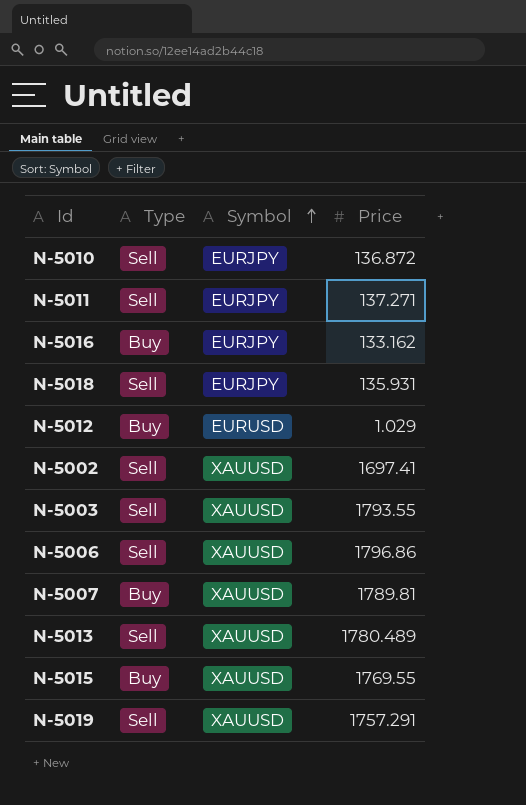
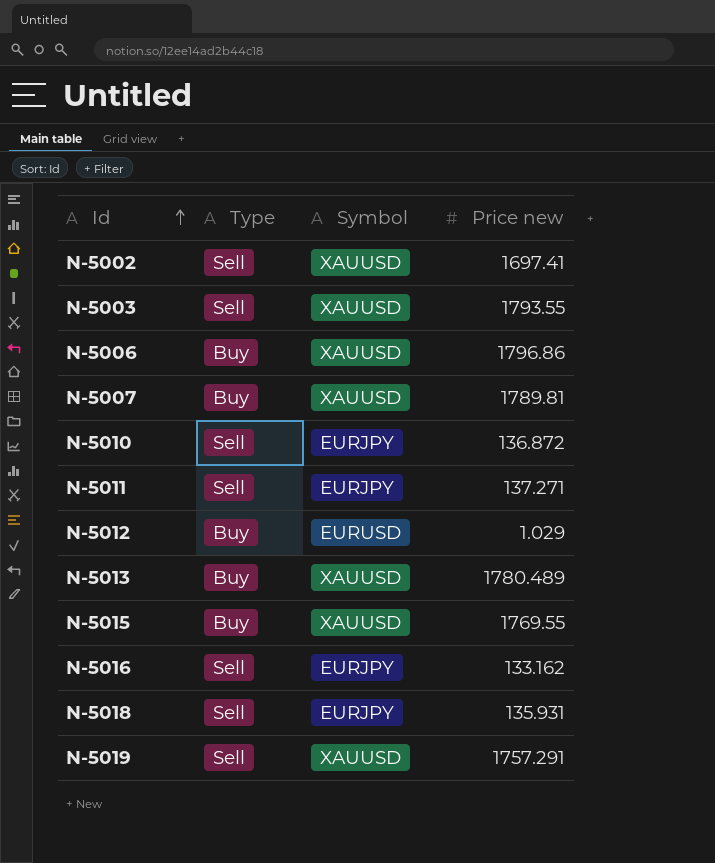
row order: Symbol ascending -> Id ascending
column name: Price -> Price new
N-5006 | Type: Sell -> Buy
N-5013 | Type: Sell -> Buy
N-5016 | Type: Buy -> Sell

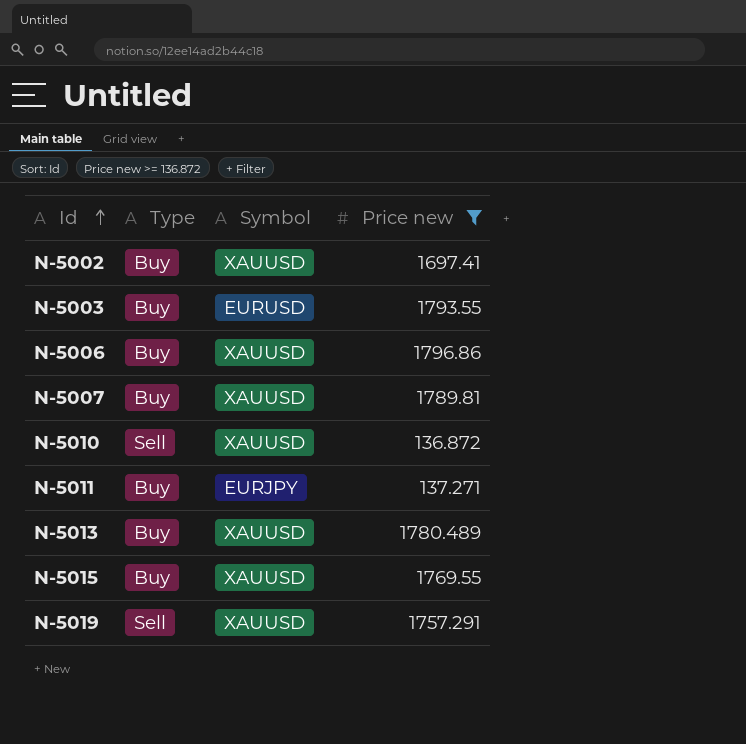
filter: none -> Price new >= 136.872
N-5002 | Type: Sell -> Buy
N-5003 | Type: Sell -> Buy
N-5003 | Symbol: XAUUSD -> EURUSD
N-5010 | Symbol: EURJPY -> XAUUSD
N-5011 | Type: Sell -> Buy

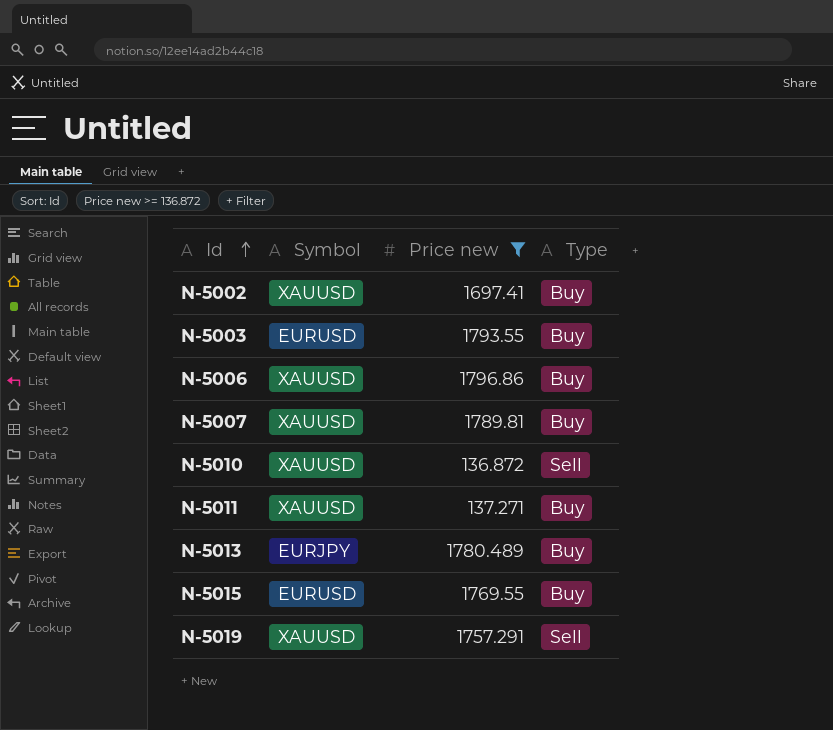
column Type | position: 2 -> 4
N-5011 | Symbol: EURJPY -> XAUUSD
N-5013 | Symbol: XAUUSD -> EURJPY
N-5015 | Symbol: XAUUSD -> EURUSD

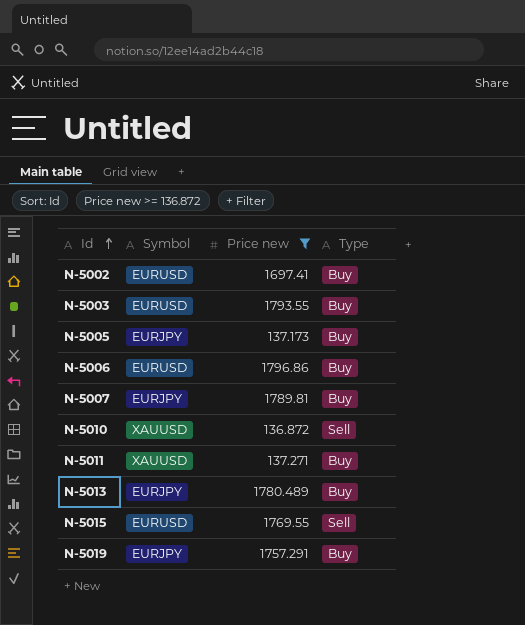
N-5002 | Symbol: XAUUSD -> EURUSD
row N-5005: none -> EURJPY | 137.173 | Buy
N-5006 | Symbol: XAUUSD -> EURUSD
N-5007 | Symbol: XAUUSD -> EURJPY
N-5015 | Type: Buy -> Sell
N-5019 | Symbol: XAUUSD -> EURJPY
N-5019 | Type: Sell -> Buy

